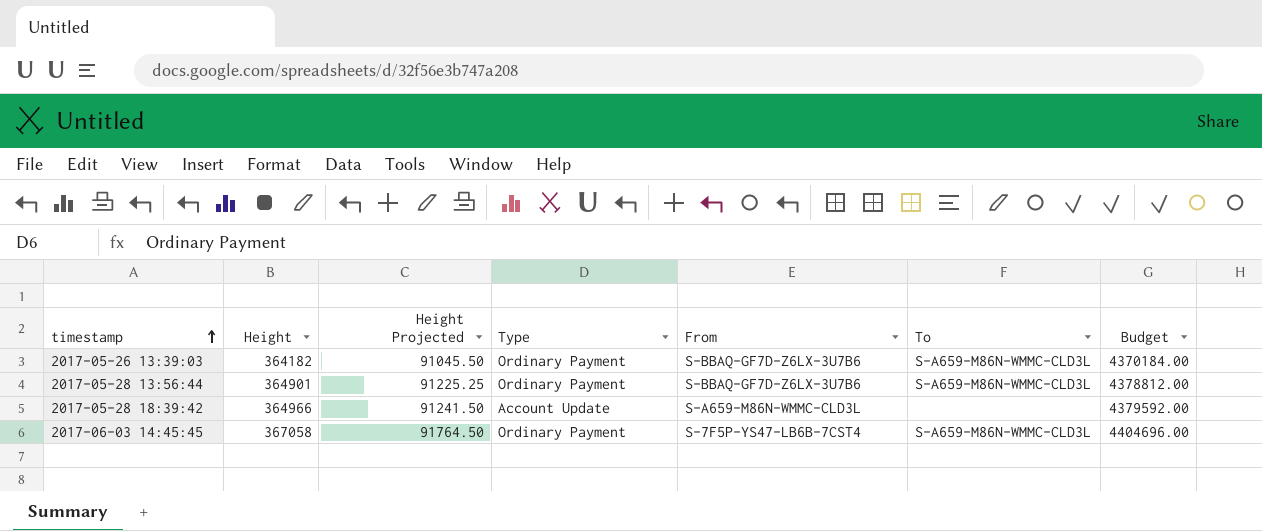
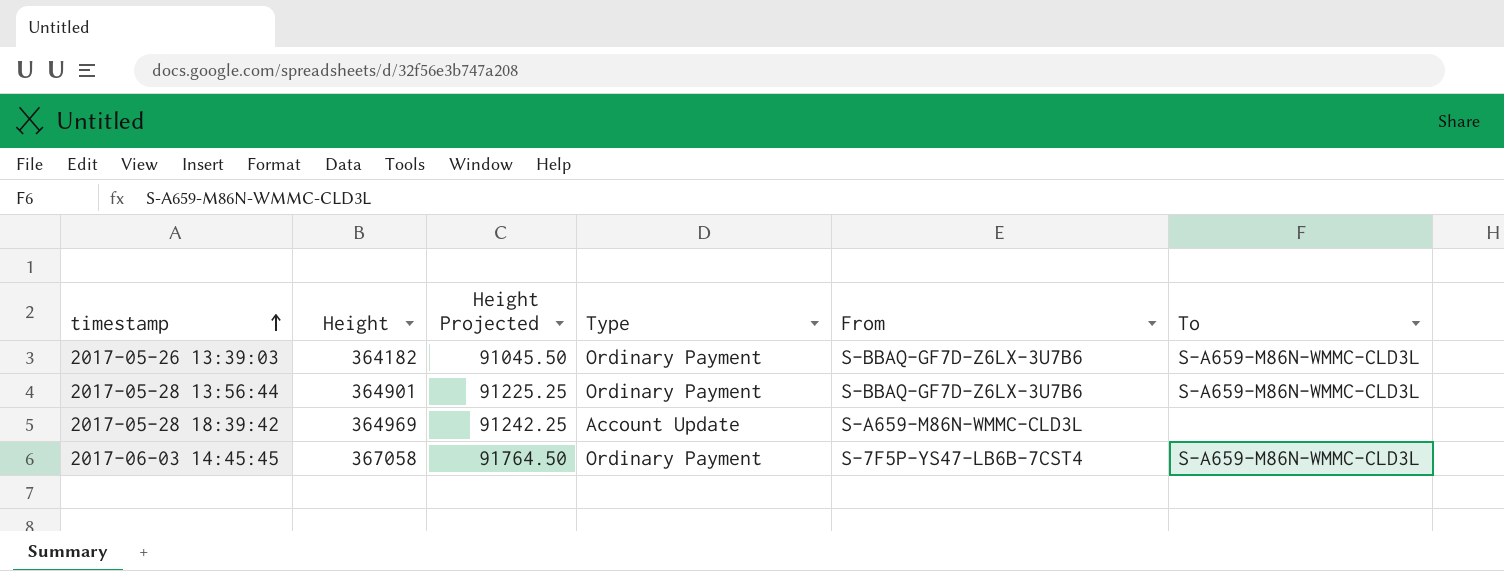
column Budget | formula: [Height] * 12 -> none
2017-05-28 18:39:42 | Height: 364966 -> 364969
2017-05-28 18:39:42 | Height Projected: 91241.50 -> 91242.25

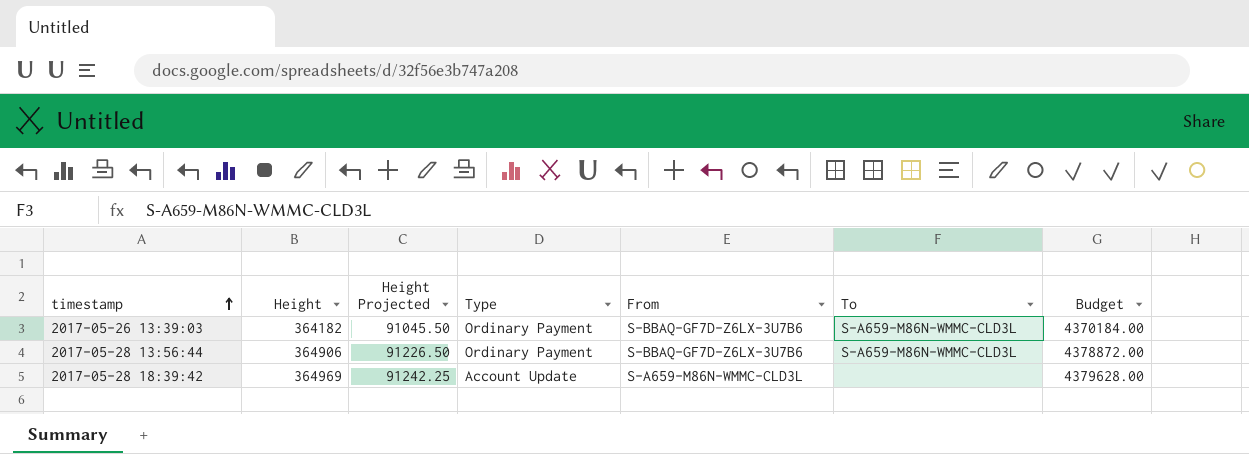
column Budget | formula: none -> [Height] * 12
row 2017-06-03 14:45:45: 367058 | 91764.50 | Ordinary Payment | S-7F5P-YS47-LB6B-7CST4 | S-A659-M86N-WMMC-CLD3L -> none
2017-05-28 13:56:44 | Height: 364901 -> 364906
2017-05-28 13:56:44 | Height Projected: 91225.25 -> 91226.50

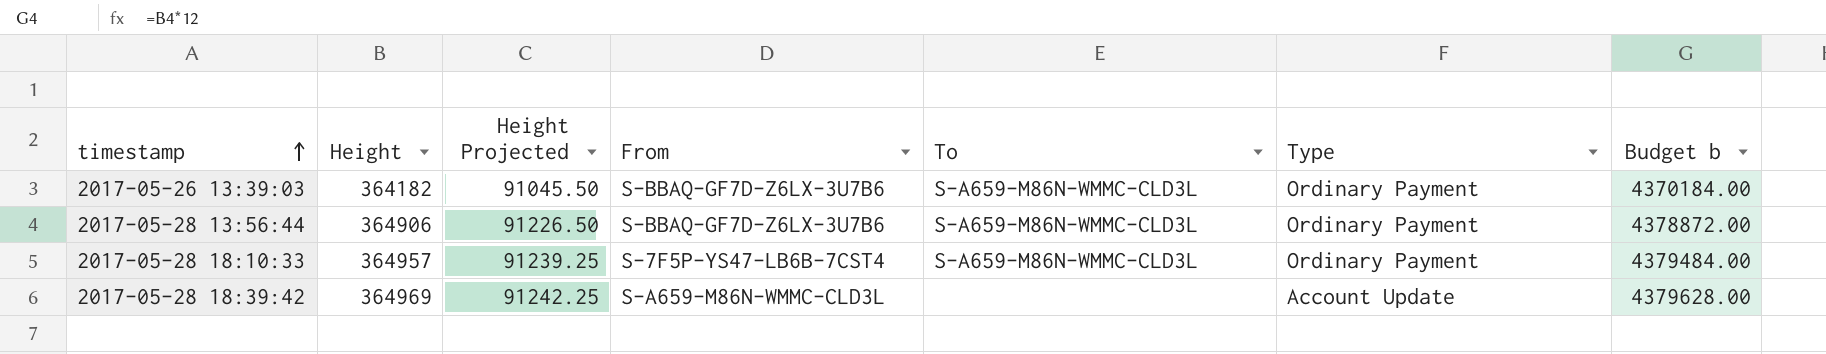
column Type | position: 4 -> 6
column name: Budget -> Budget b
row 2017-05-28 18:10:33: none -> 364957 | 91239.25 | S-7F5P-YS47-LB6B-7CST4 | S-A659-M86N-WMMC-CLD3L | Ordinary Payment | 4379484.00

